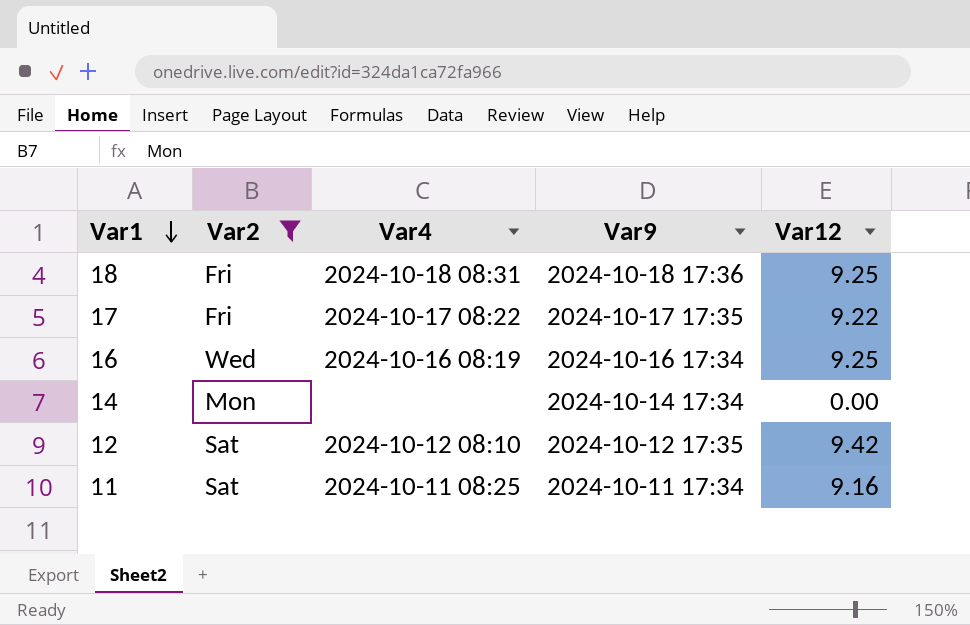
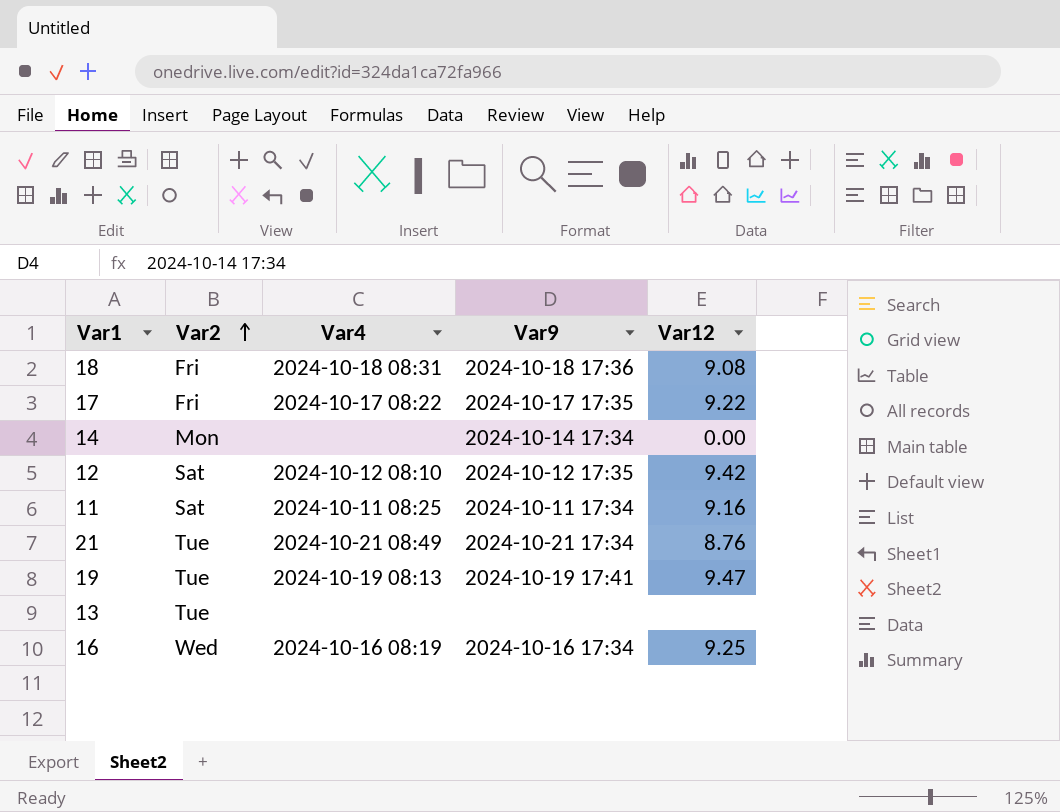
filter: Var2 != Tue -> none
row order: Var1 descending -> Var2 ascending
18 | Var12: 9.25 -> 9.08

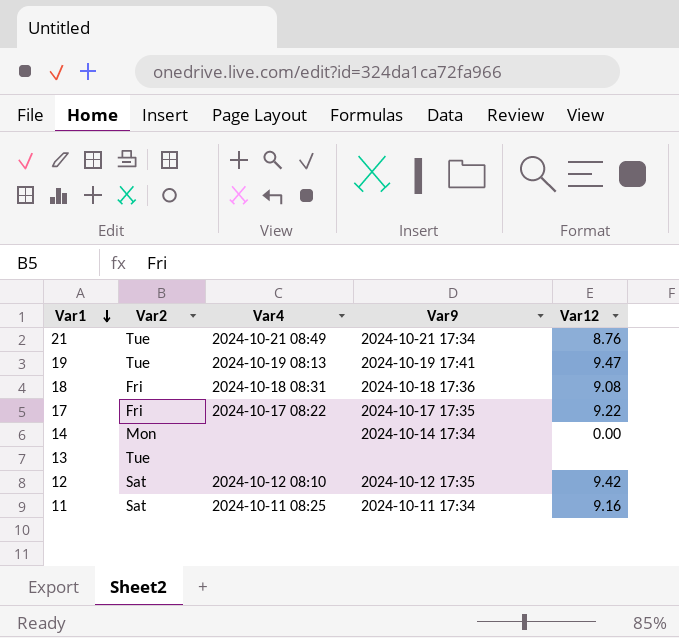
row order: Var2 ascending -> Var1 descending
row 16: Wed | 2024-10-16 08:19 | 2024-10-16 17:34 | 9.25 -> none

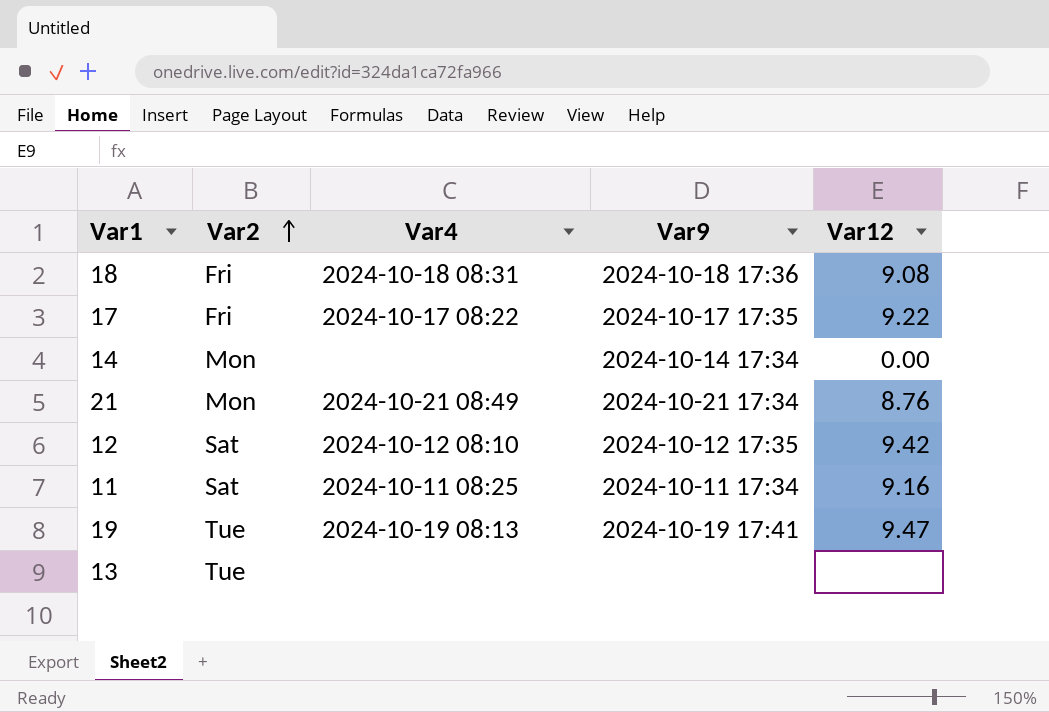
row order: Var1 descending -> Var2 ascending
21 | Var2: Tue -> Mon

